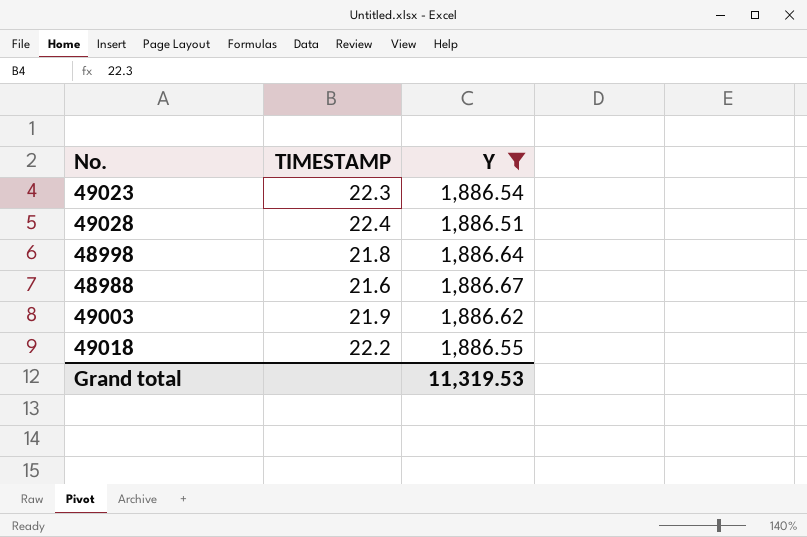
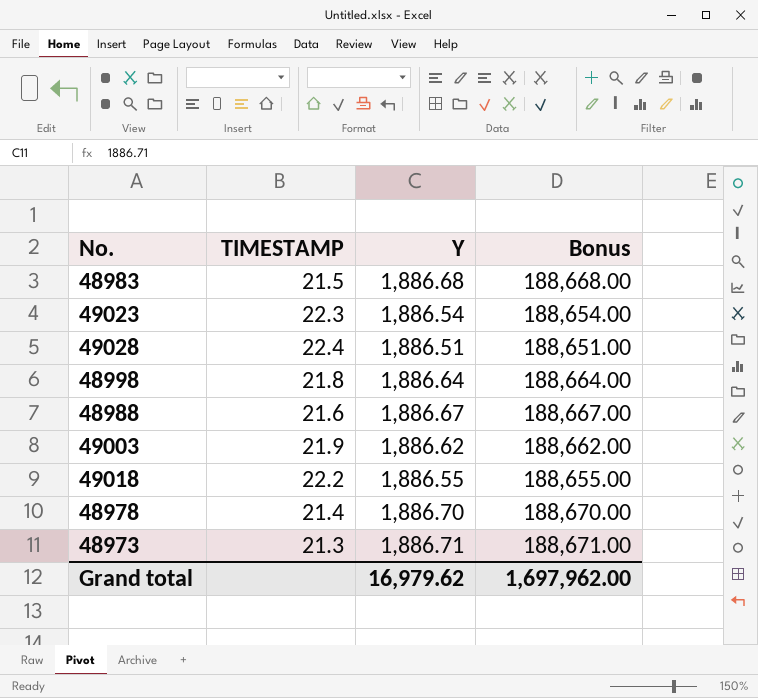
filter: Y <= 1,886.67 -> none
column Bonus | formula: none -> [Y] * 100
Grand total | Y: 11,319.53 -> 16,979.62

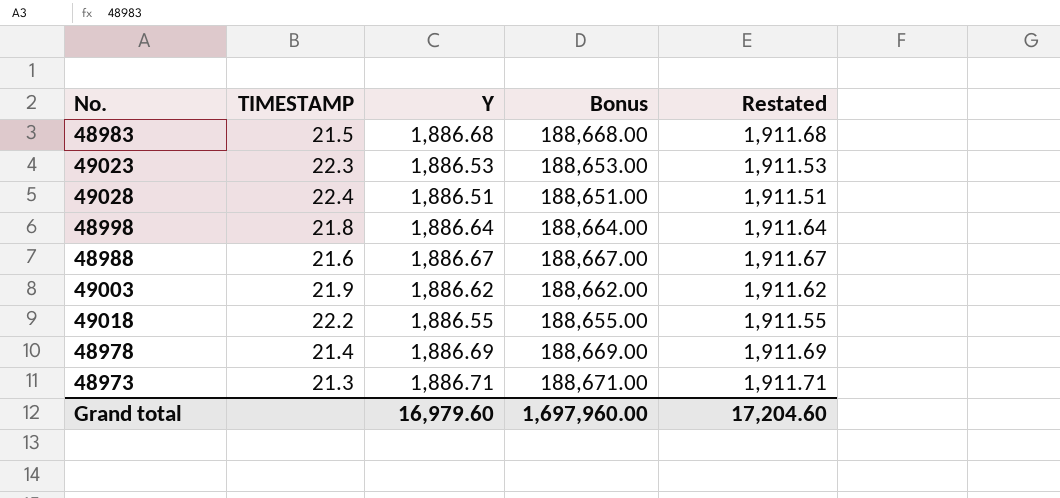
column Restated | formula: none -> [Y] + 25
49023 | Y: 1,886.54 -> 1,886.53
49023 | Bonus: 188,654.00 -> 188,653.00
48978 | Y: 1,886.70 -> 1,886.69
48978 | Bonus: 188,670.00 -> 188,669.00
Grand total | Y: 16,979.62 -> 16,979.60
Grand total | Bonus: 1,697,962.00 -> 1,697,960.00

